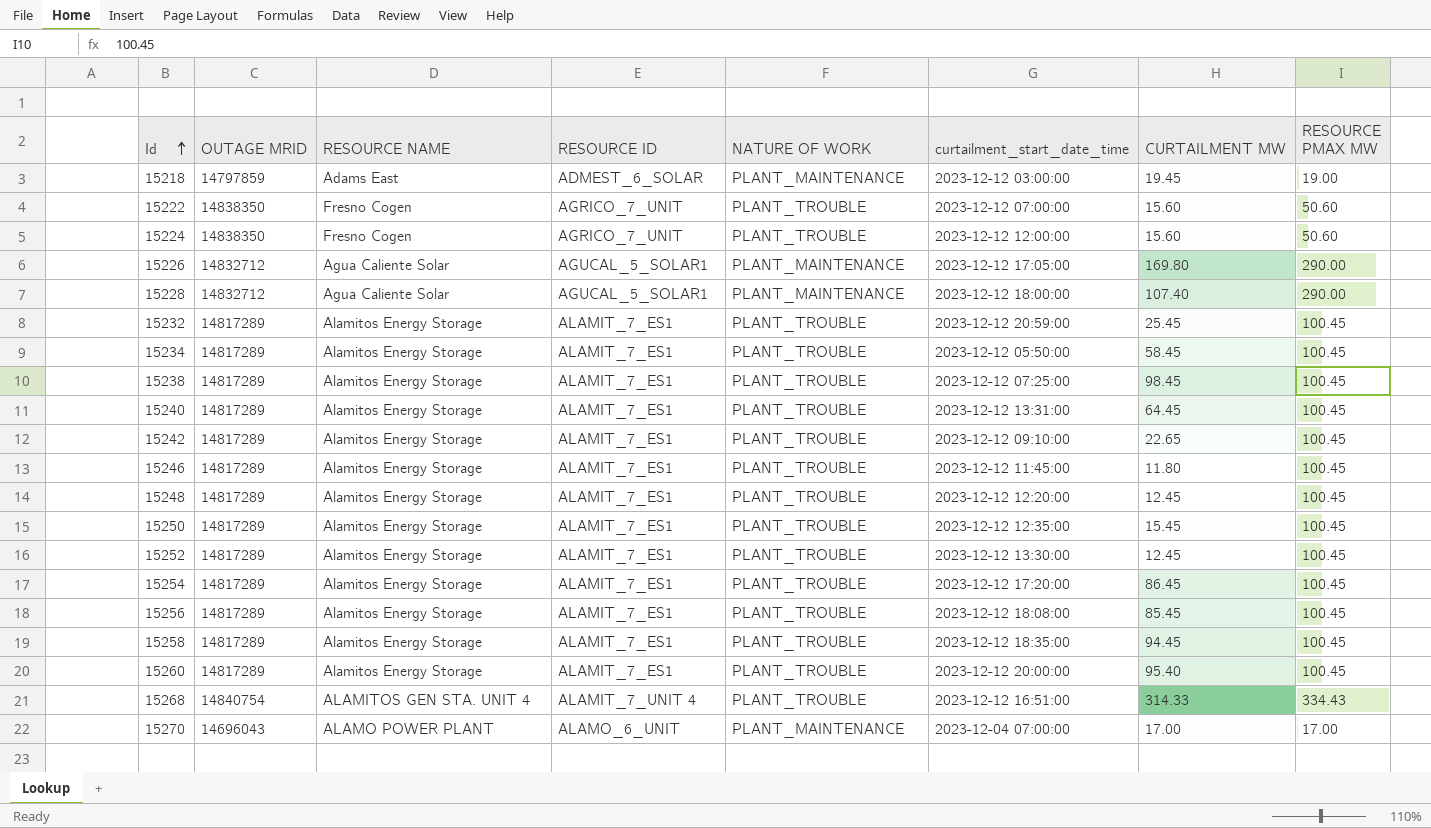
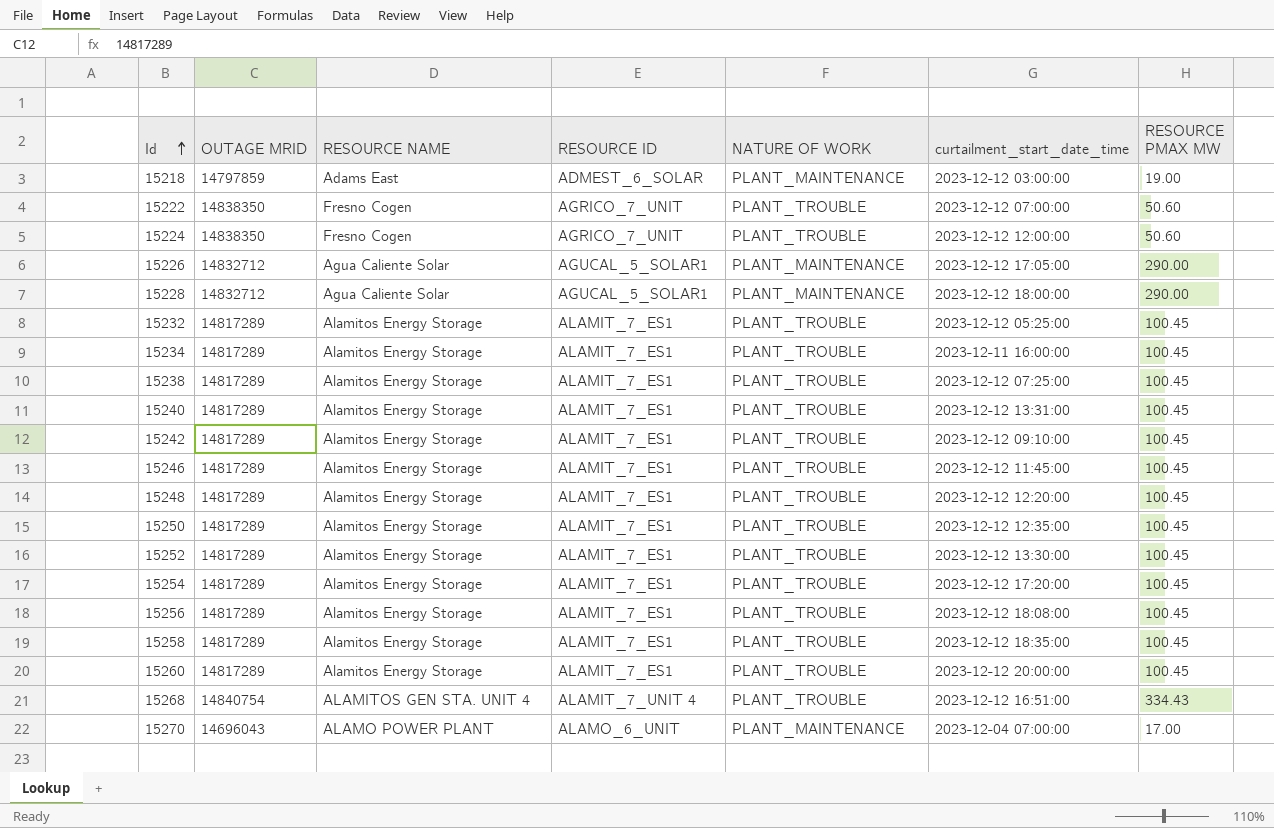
column CURTAILMENT MW | position: 7 -> none
15232 | curtailment_start_date_time: 2023-12-12 20:59:00 -> 2023-12-12 05:25:00
15234 | curtailment_start_date_time: 2023-12-12 05:50:00 -> 2023-12-11 16:00:00

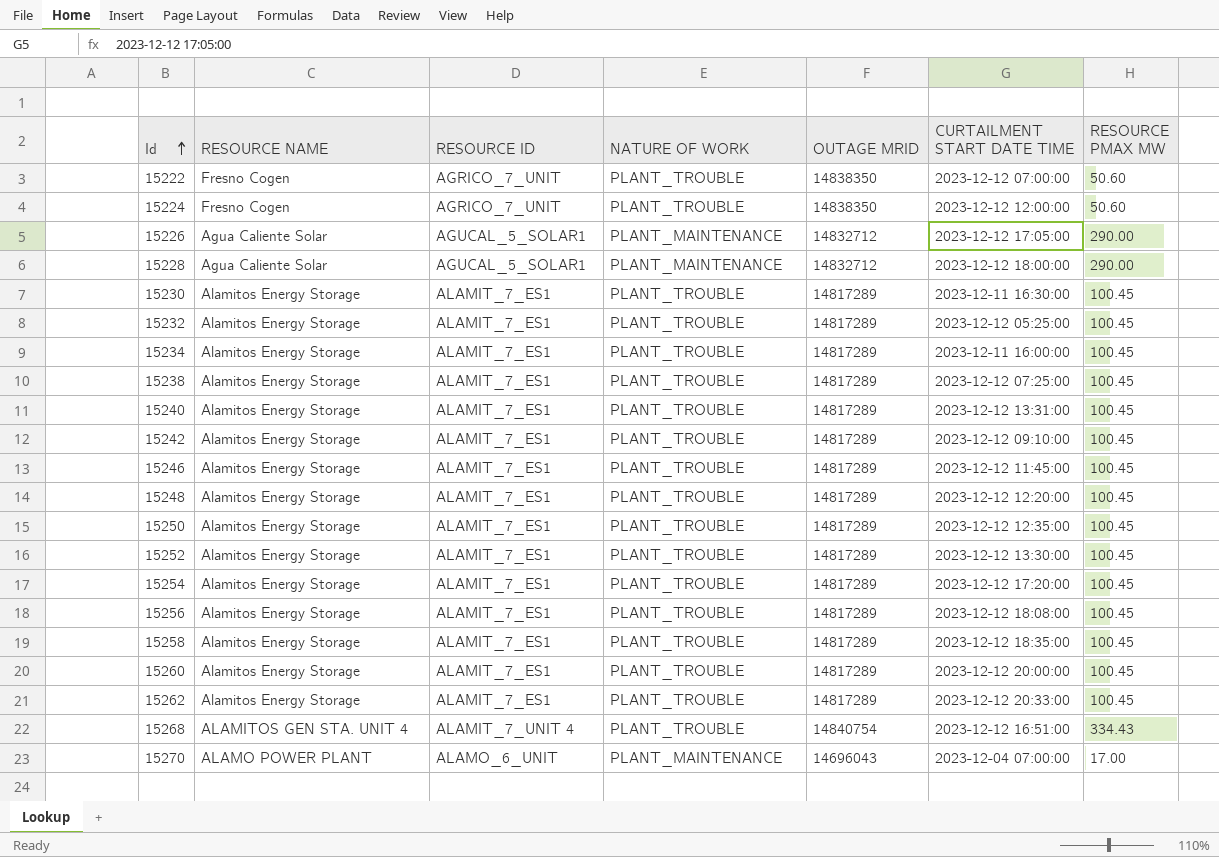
column OUTAGE MRID | position: 2 -> 5
column name: curtailment_start_date_time -> CURTAILMENT START DATE TIME
row 15218: 14797859 | Adams East | ADMEST_6_SOLAR | PLANT_MAINTENANCE | 2023-12-12 03:00:00 | 19.00 -> none
row 15230: none -> Alamitos Energy Storage | ALAMIT_7_ES1 | PLANT_TROUBLE | 14817289 | 2023-12-11 16:30:00 | 100.45
row 15262: none -> Alamitos Energy Storage | ALAMIT_7_ES1 | PLANT_TROUBLE | 14817289 | 2023-12-12 20:33:00 | 100.45

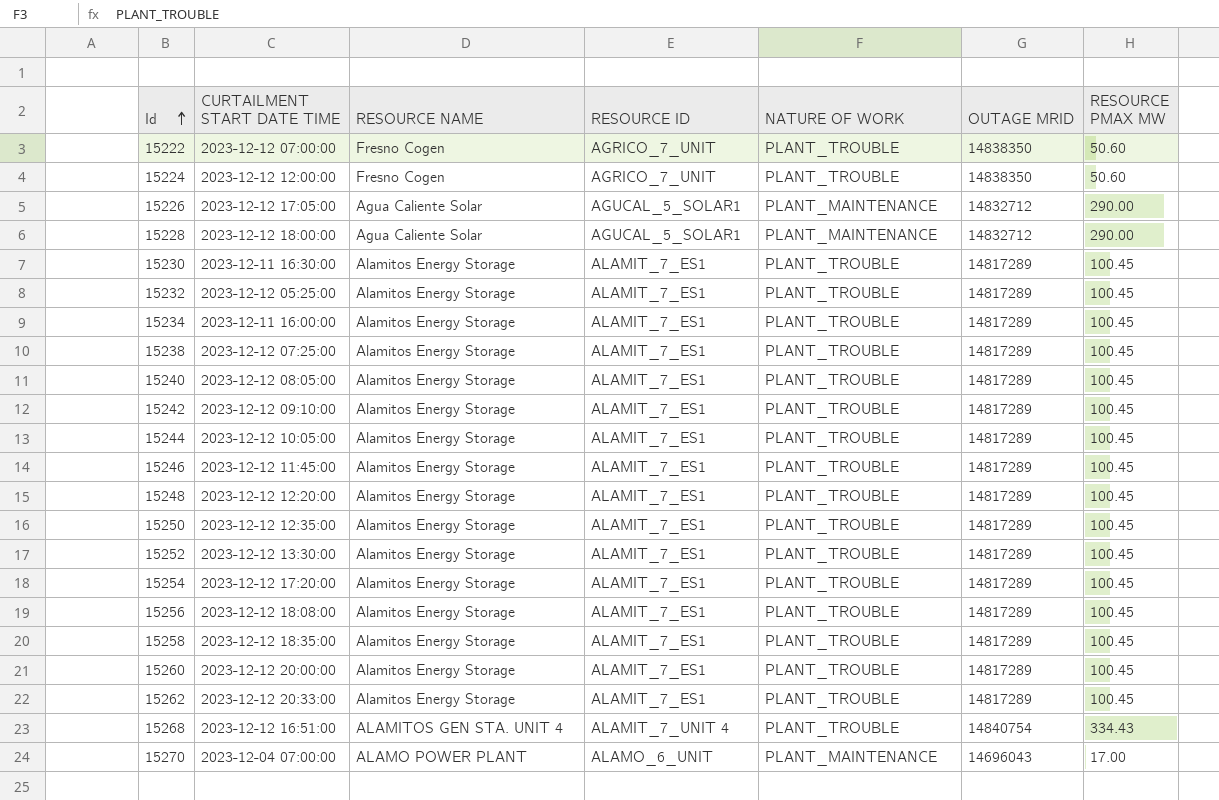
column CURTAILMENT START DATE TIME | position: 6 -> 2
15240 | CURTAILMENT START DATE TIME: 2023-12-12 13:31:00 -> 2023-12-12 08:05:00
row 15244: none -> 2023-12-12 10:05:00 | Alamitos Energy Storage | ALAMIT_7_ES1 | PLANT_TROUBLE | 14817289 | 100.45

